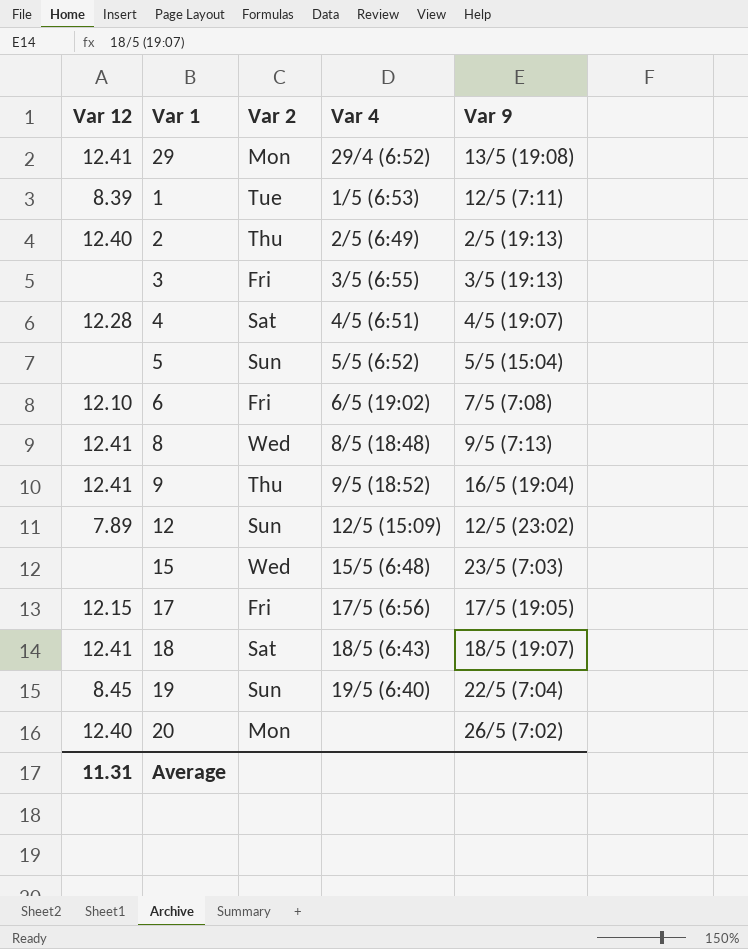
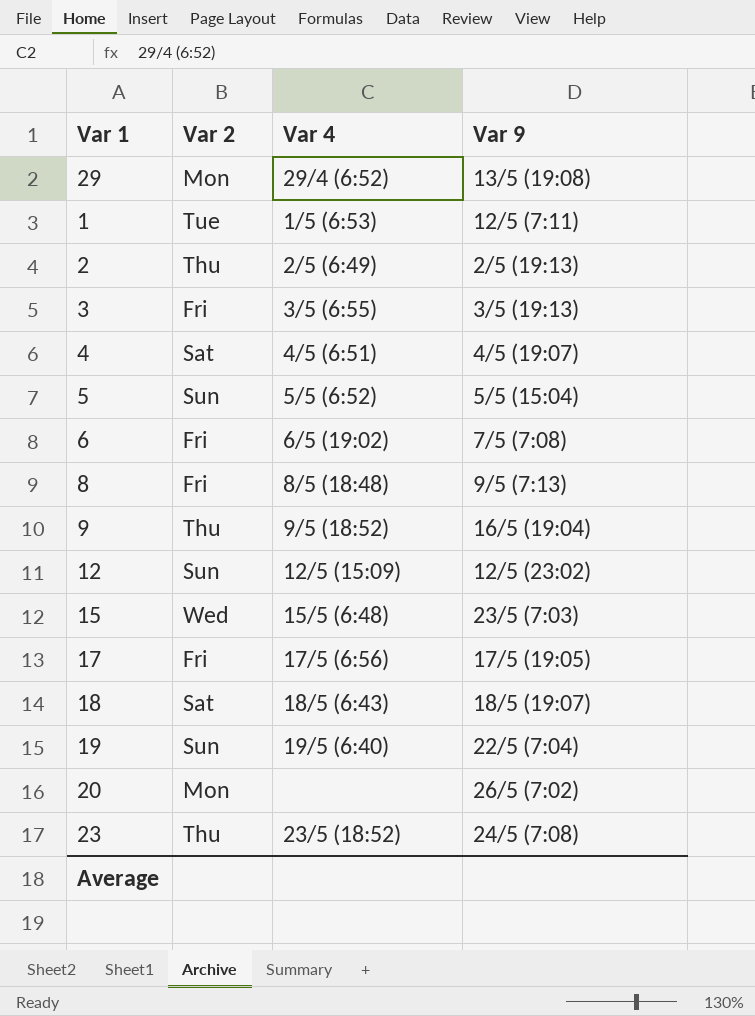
column Var 12 | position: 1 -> none
8 | Var 2: Wed -> Fri
row 23: none -> Thu | 23/5 (18:52) | 24/5 (7:08)

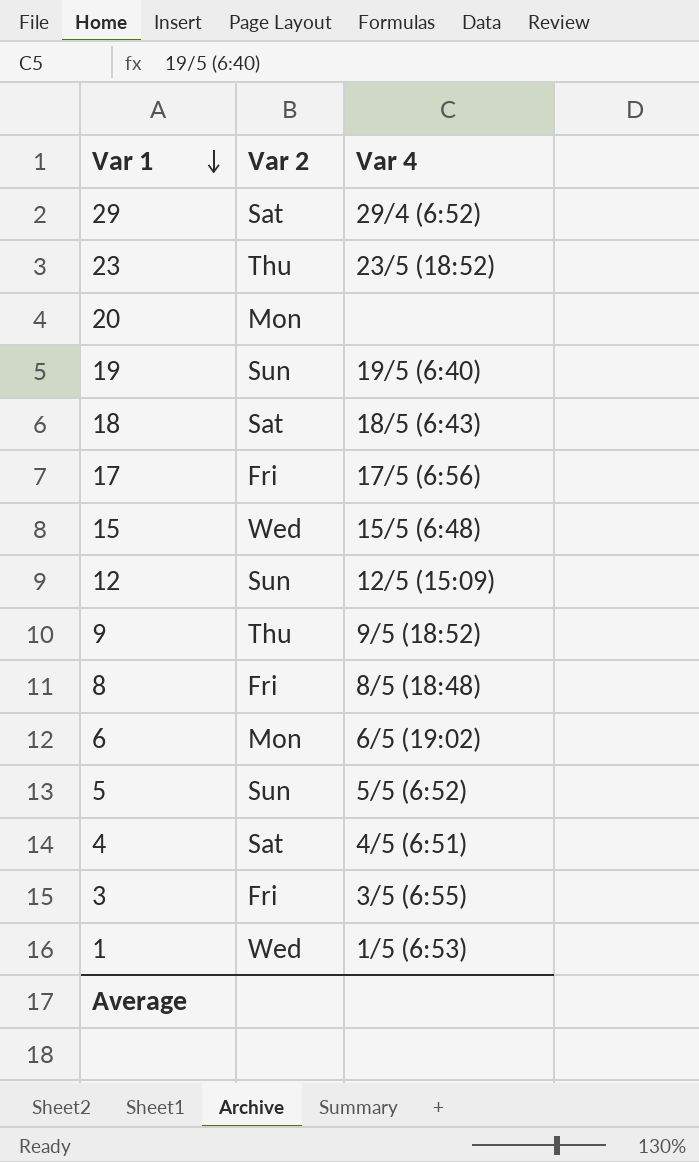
row order: none -> Var 1 descending
column Var 9 | position: 4 -> none
row 2: Thu | 2/5 (6:49) | 2/5 (19:13) -> none
29 | Var 2: Mon -> Sat
6 | Var 2: Fri -> Mon
1 | Var 2: Tue -> Wed

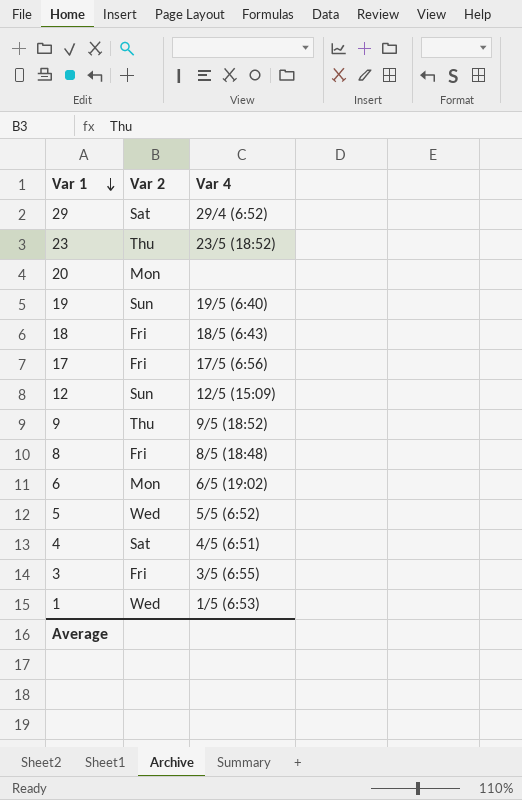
row 15: Wed | 15/5 (6:48) -> none
18 | Var 2: Sat -> Fri
5 | Var 2: Sun -> Wed

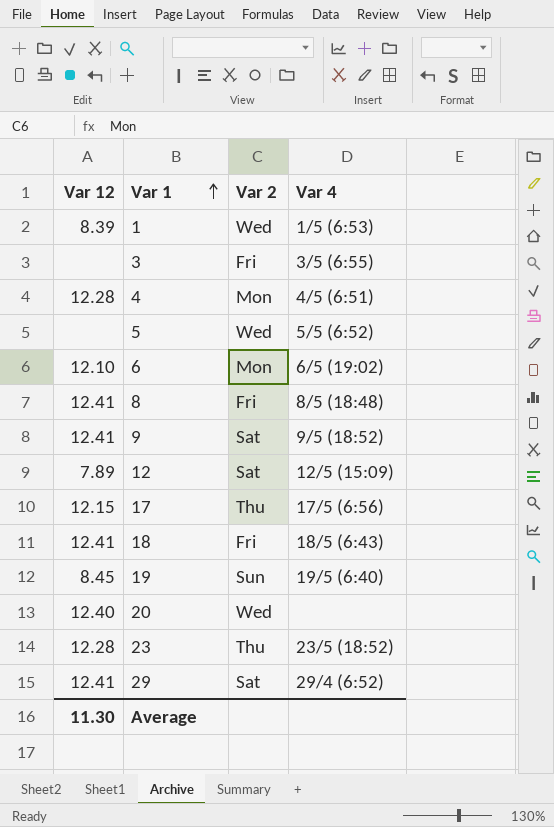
row order: Var 1 descending -> Var 1 ascending
column Var 12 | position: none -> 1
4 | Var 2: Sat -> Mon
9 | Var 2: Thu -> Sat
12 | Var 2: Sun -> Sat
17 | Var 2: Fri -> Thu
20 | Var 2: Mon -> Wed

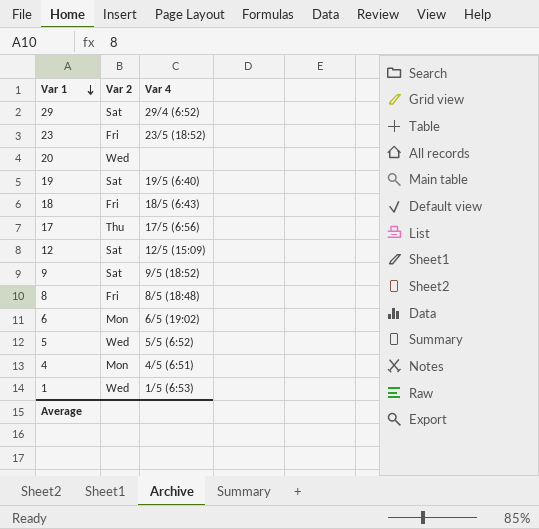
row order: Var 1 ascending -> Var 1 descending
column Var 12 | position: 1 -> none
row 3: none | Fri | 3/5 (6:55) -> none
23 | Var 2: Thu -> Fri
19 | Var 2: Sun -> Sat

